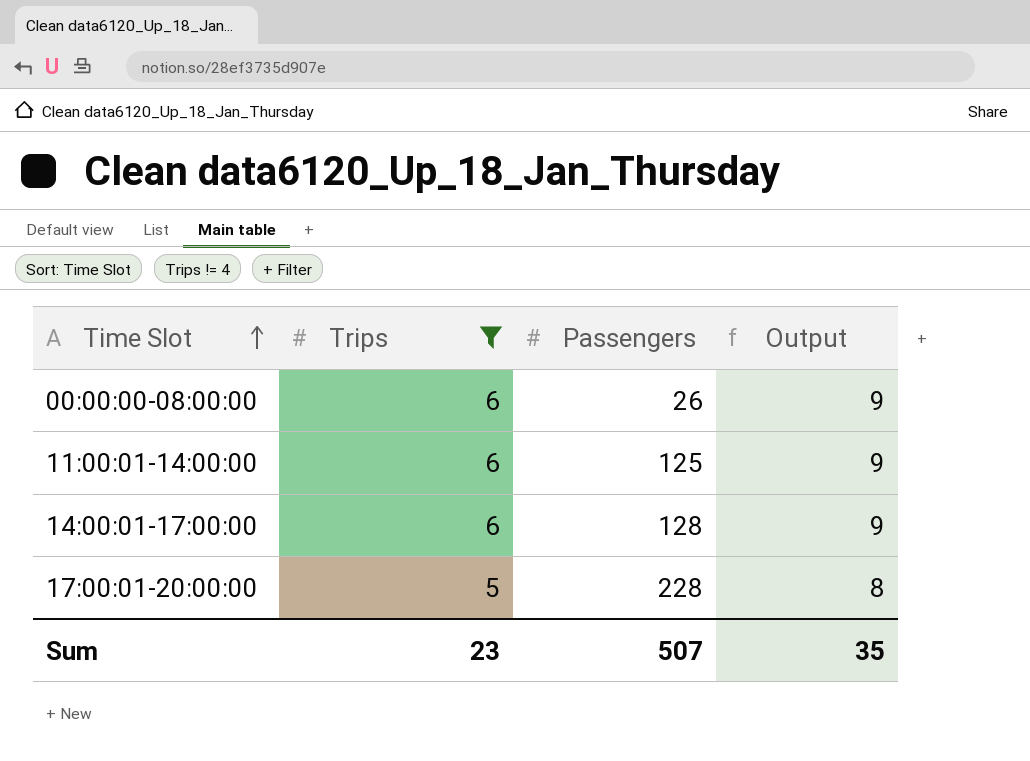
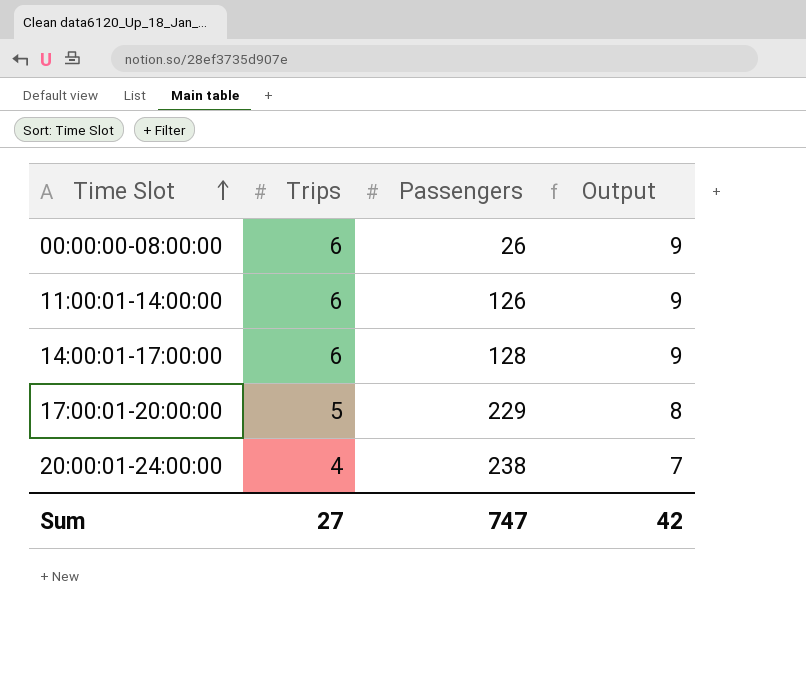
filter: Trips != 4 -> none
11:00:01-14:00:00 | Passengers: 125 -> 126
17:00:01-20:00:00 | Passengers: 228 -> 229
Sum | Trips: 23 -> 27
Sum | Passengers: 507 -> 747
Sum | Output: 35 -> 42

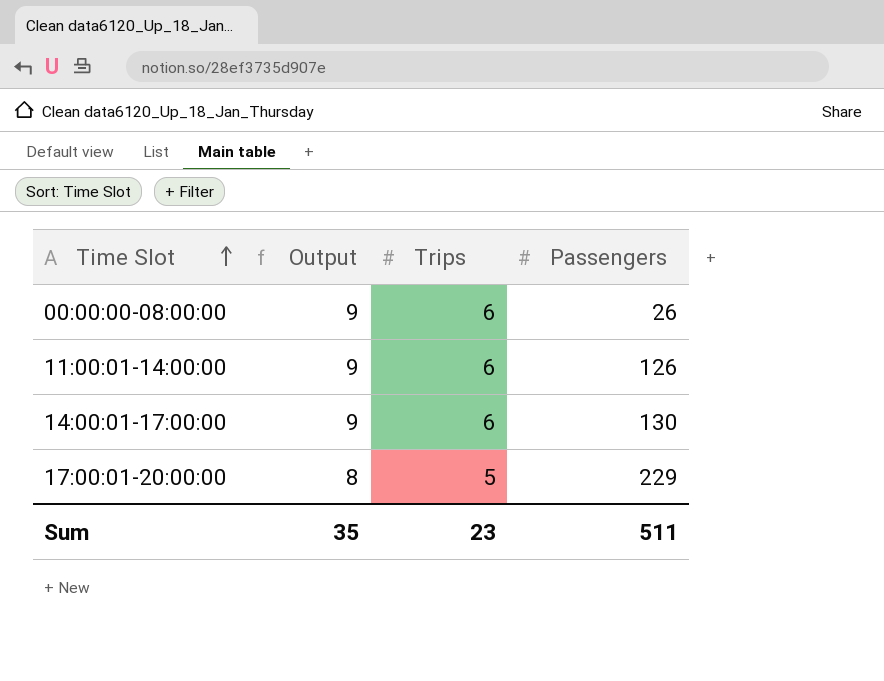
column Output | position: 4 -> 2
row 20:00:01-24:00:00: 4 | 238 | 7 -> none
14:00:01-17:00:00 | Passengers: 128 -> 130
Sum | Output: 42 -> 35
Sum | Trips: 27 -> 23
Sum | Passengers: 747 -> 511

